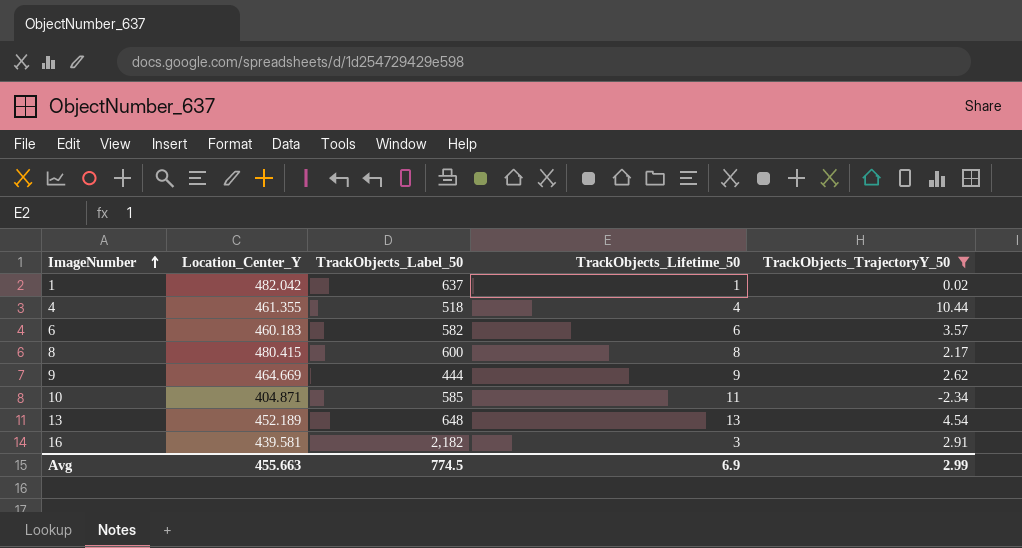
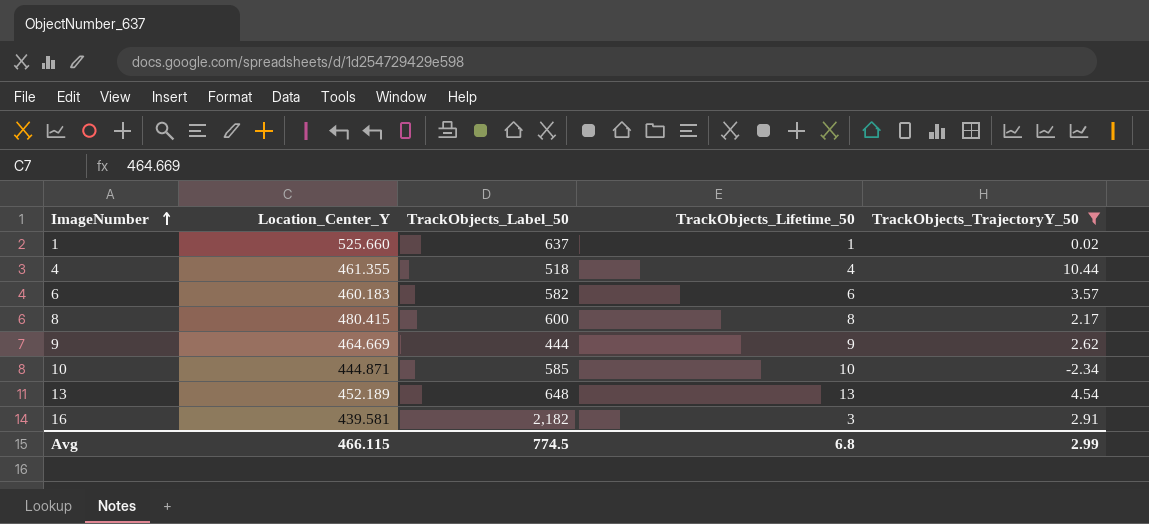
1 | Location_Center_Y: 482.042 -> 525.660
10 | Location_Center_Y: 404.871 -> 444.871
10 | TrackObjects_Lifetime_50: 11 -> 10
Avg | Location_Center_Y: 455.663 -> 466.115
Avg | TrackObjects_Lifetime_50: 6.9 -> 6.8

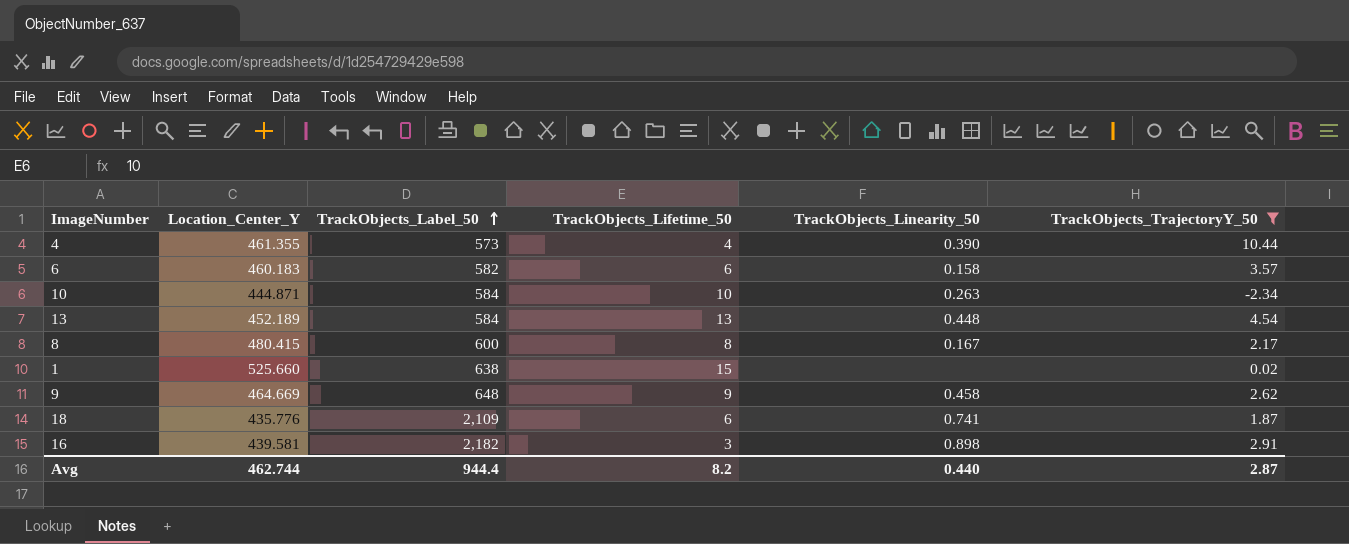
row order: ImageNumber ascending -> TrackObjects_Label_50 ascending
column TrackObjects_Linearity_50 | position: none -> 5
4 | TrackObjects_Label_50: 518 -> 573
10 | TrackObjects_Label_50: 585 -> 584
13 | TrackObjects_Label_50: 648 -> 584
1 | TrackObjects_Label_50: 637 -> 638
1 | TrackObjects_Lifetime_50: 1 -> 15
9 | TrackObjects_Label_50: 444 -> 648
row 18: none -> 435.776 | 2,109 | 6 | 0.741 | 1.87
Avg | Location_Center_Y: 466.115 -> 462.744
Avg | TrackObjects_Label_50: 774.5 -> 944.4
Avg | TrackObjects_Lifetime_50: 6.8 -> 8.2
Avg | TrackObjects_TrajectoryY_50: 2.99 -> 2.87

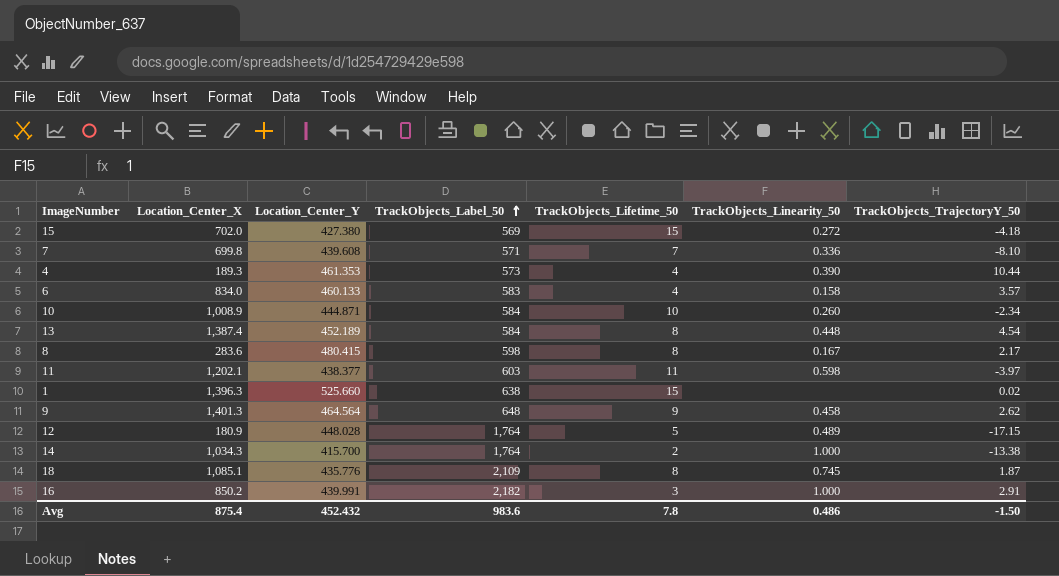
filter: TrackObjects_TrajectoryY_50 >= -2.34 -> none
column Location_Center_X | position: none -> 2
4 | Location_Center_Y: 461.355 -> 461.353
6 | Location_Center_Y: 460.183 -> 460.133
6 | TrackObjects_Label_50: 582 -> 583
6 | TrackObjects_Lifetime_50: 6 -> 4
10 | TrackObjects_Linearity_50: 0.263 -> 0.260
13 | TrackObjects_Lifetime_50: 13 -> 8
8 | TrackObjects_Label_50: 600 -> 598
9 | Location_Center_Y: 464.669 -> 464.564
18 | TrackObjects_Lifetime_50: 6 -> 8
18 | TrackObjects_Linearity_50: 0.741 -> 0.745
16 | Location_Center_Y: 439.581 -> 439.991
16 | TrackObjects_Linearity_50: 0.898 -> 1.000
Avg | Location_Center_Y: 462.744 -> 452.432
Avg | TrackObjects_Label_50: 944.4 -> 983.6
Avg | TrackObjects_Lifetime_50: 8.2 -> 7.8
Avg | TrackObjects_Linearity_50: 0.440 -> 0.486
Avg | TrackObjects_TrajectoryY_50: 2.87 -> -1.50

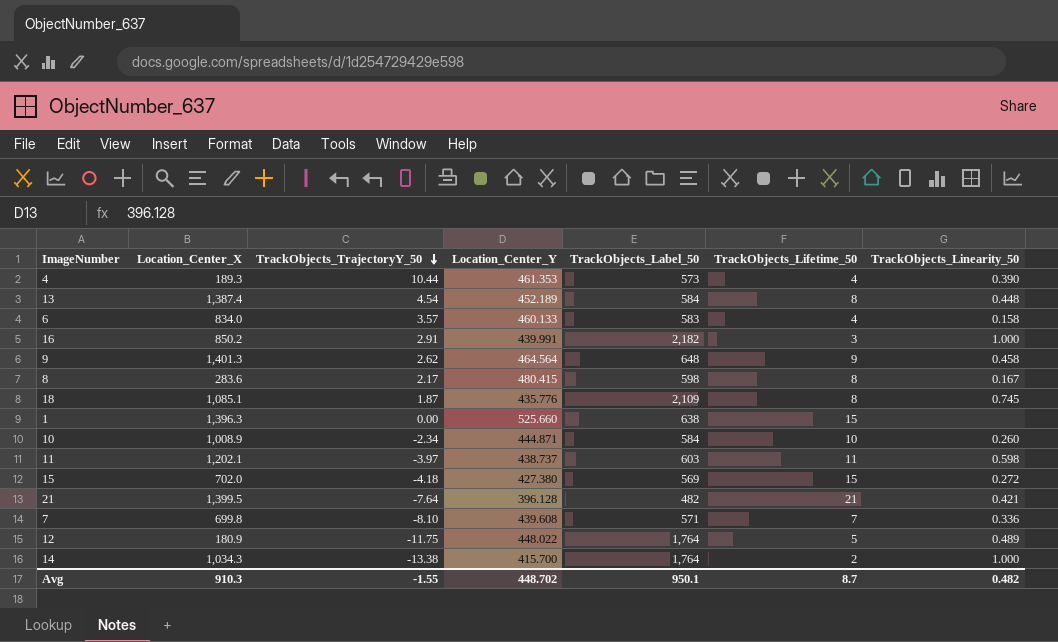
row order: TrackObjects_Label_50 ascending -> TrackObjects_TrajectoryY_50 descending
column TrackObjects_TrajectoryY_50 | position: 7 -> 3
1 | TrackObjects_TrajectoryY_50: 0.02 -> 0.00
11 | Location_Center_Y: 438.377 -> 438.737
row 21: none -> 1,399.5 | -7.64 | 396.128 | 482 | 21 | 0.421
12 | TrackObjects_TrajectoryY_50: -17.15 -> -11.75
12 | Location_Center_Y: 448.028 -> 448.022
Avg | Location_Center_X: 875.4 -> 910.3
Avg | TrackObjects_TrajectoryY_50: -1.50 -> -1.55
Avg | Location_Center_Y: 452.432 -> 448.702
Avg | TrackObjects_Label_50: 983.6 -> 950.1
Avg | TrackObjects_Lifetime_50: 7.8 -> 8.7
Avg | TrackObjects_Linearity_50: 0.486 -> 0.482

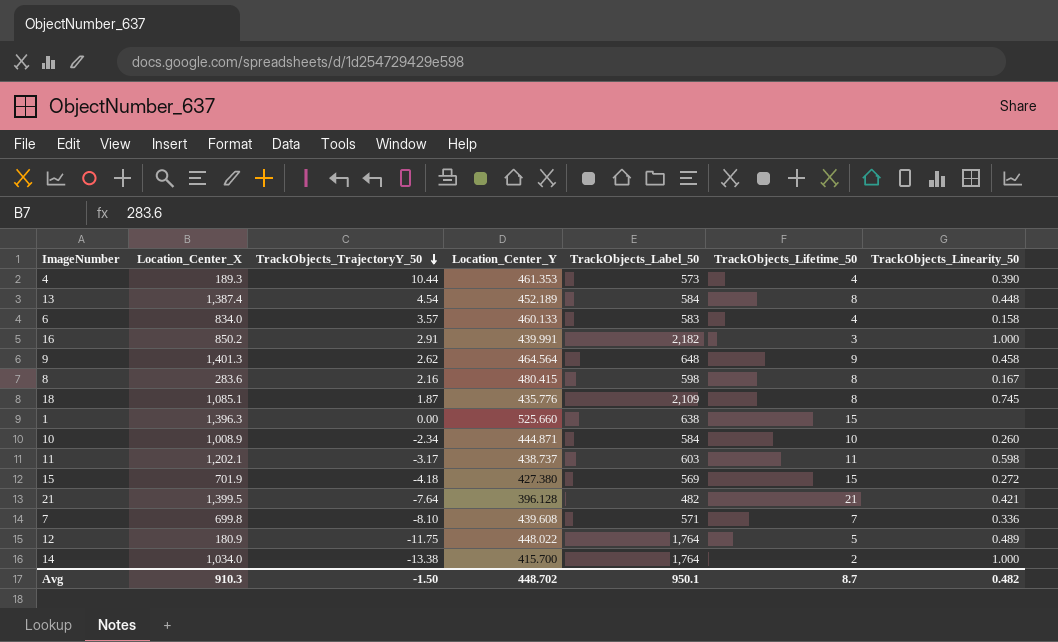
8 | TrackObjects_TrajectoryY_50: 2.17 -> 2.16
11 | TrackObjects_TrajectoryY_50: -3.97 -> -3.17
15 | Location_Center_X: 702.0 -> 701.9
14 | Location_Center_X: 1,034.3 -> 1,034.0
Avg | TrackObjects_TrajectoryY_50: -1.55 -> -1.50

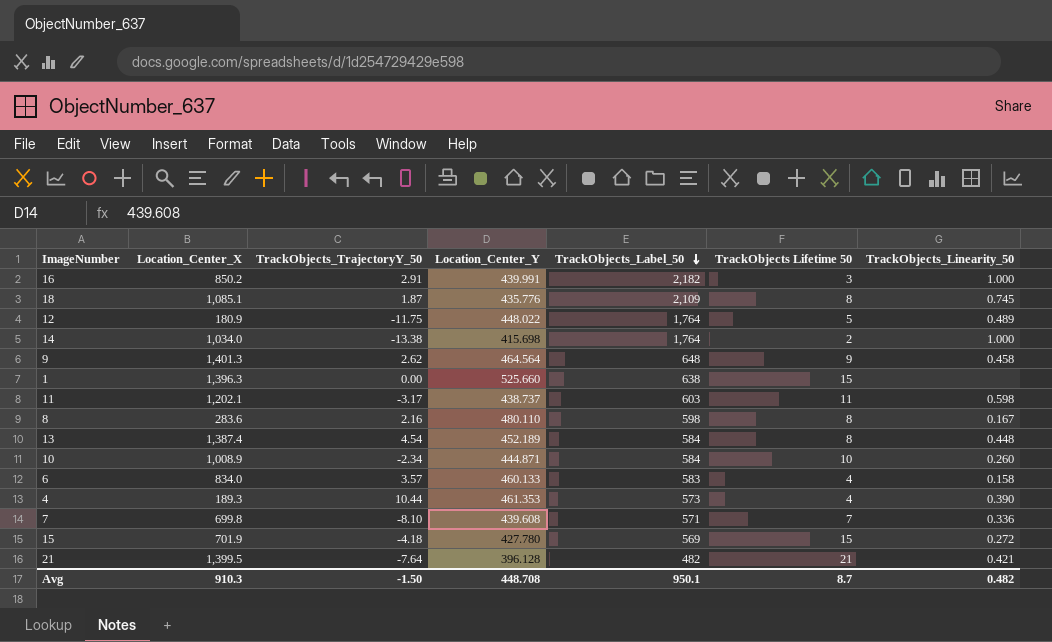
row order: TrackObjects_TrajectoryY_50 descending -> TrackObjects_Label_50 descending
column name: TrackObjects_Lifetime_50 -> TrackObjects Lifetime 50
14 | Location_Center_Y: 415.700 -> 415.698
8 | Location_Center_Y: 480.415 -> 480.110
15 | Location_Center_Y: 427.380 -> 427.780
Avg | Location_Center_Y: 448.702 -> 448.708

